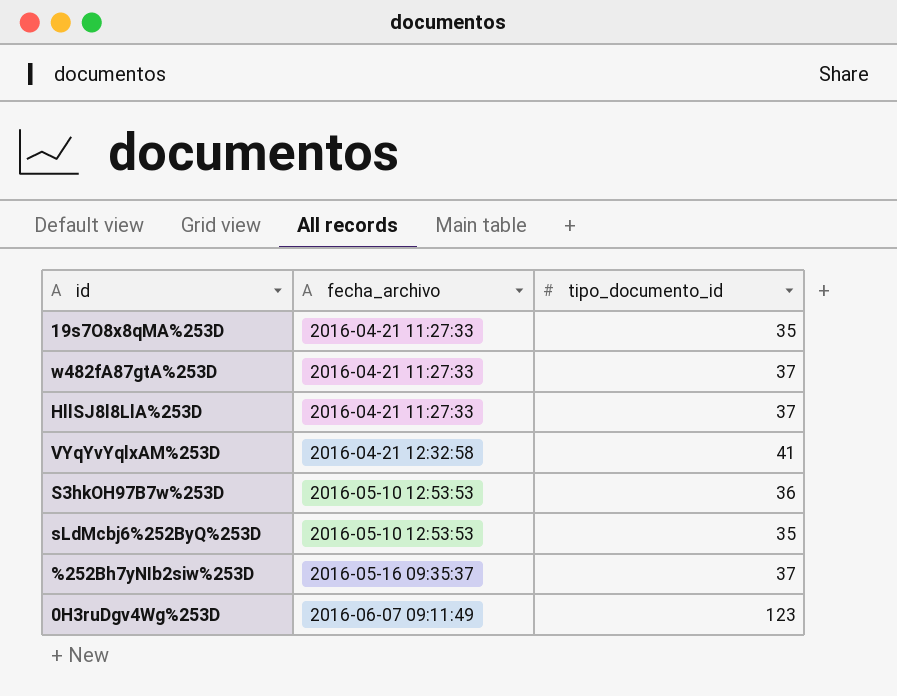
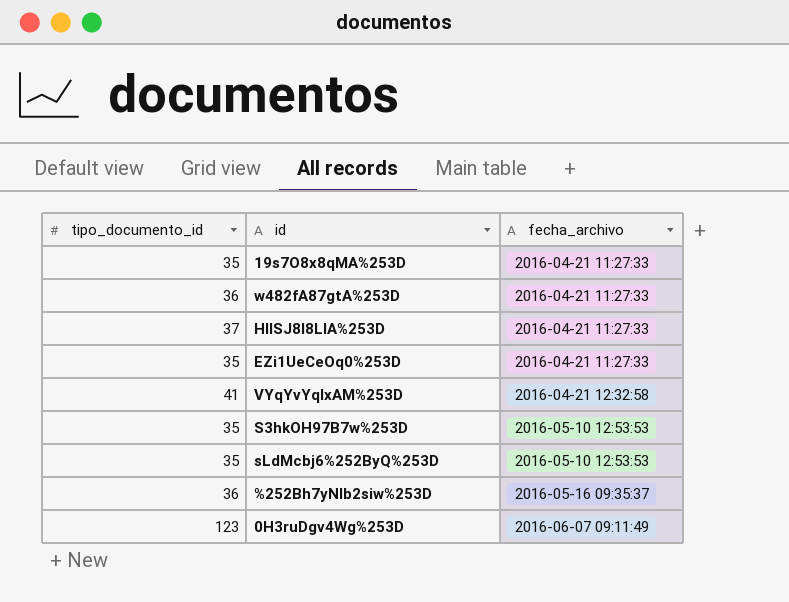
column tipo_documento_id | position: 3 -> 1
w482fA87gtA%253D | tipo_documento_id: 37 -> 36
row EZi1UeCeOq0%253D: none -> 35 | 2016-04-21 11:27:33
S3hkOH97B7w%253D | tipo_documento_id: 36 -> 35
%252Bh7yNIb2siw%253D | tipo_documento_id: 37 -> 36

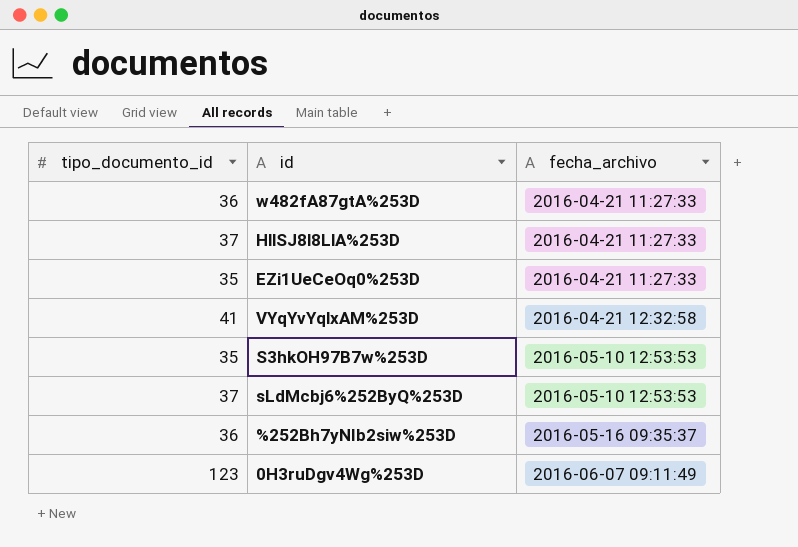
row 19s7O8x8qMA%253D: 35 | 2016-04-21 11:27:33 -> none
sLdMcbj6%252ByQ%253D | tipo_documento_id: 35 -> 37

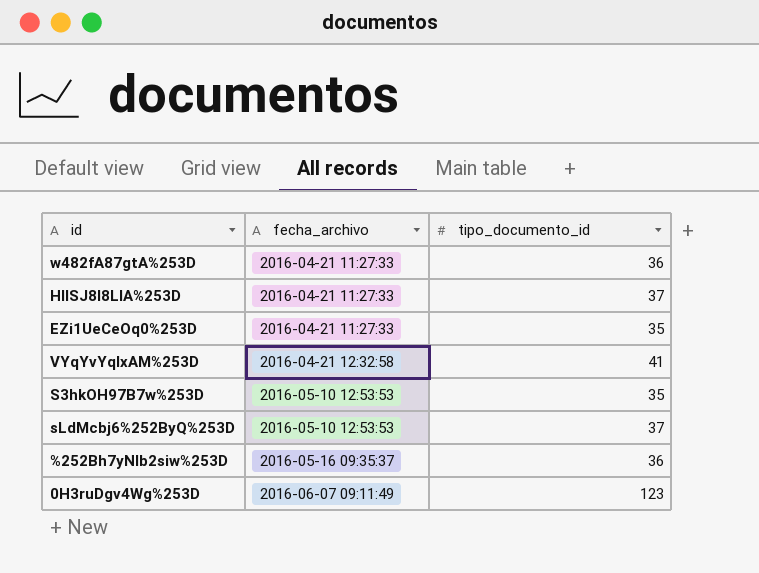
column tipo_documento_id | position: 1 -> 3

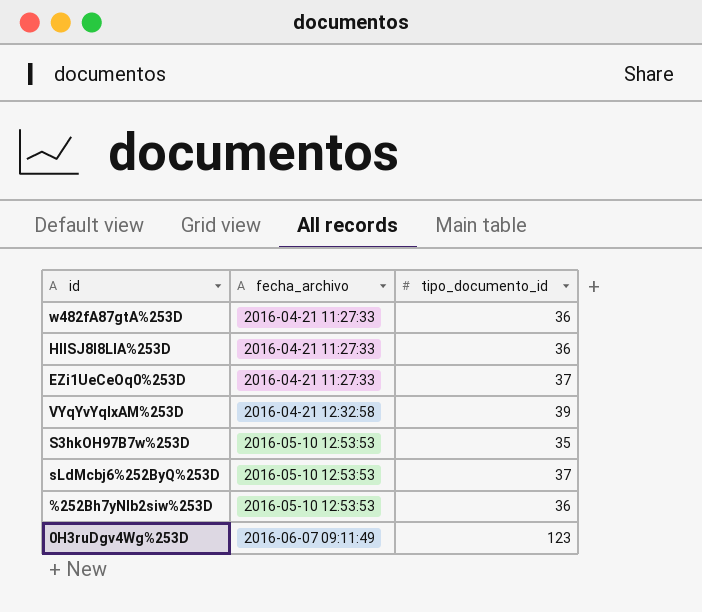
HllSJ8l8LlA%253D | tipo_documento_id: 37 -> 36
EZi1UeCeOq0%253D | tipo_documento_id: 35 -> 37
VYqYvYqlxAM%253D | tipo_documento_id: 41 -> 39
%252Bh7yNIb2siw%253D | fecha_archivo: 2016-05-16 09:35:37 -> 2016-05-10 12:53:53

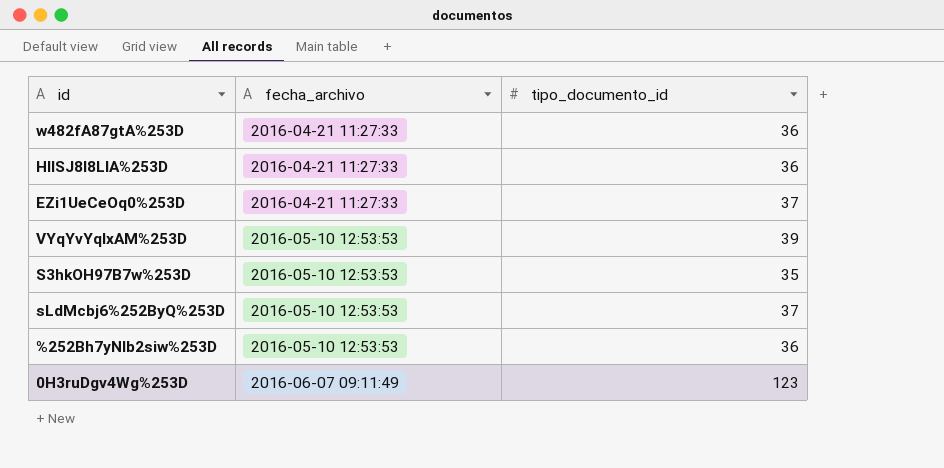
VYqYvYqlxAM%253D | fecha_archivo: 2016-04-21 12:32:58 -> 2016-05-10 12:53:53

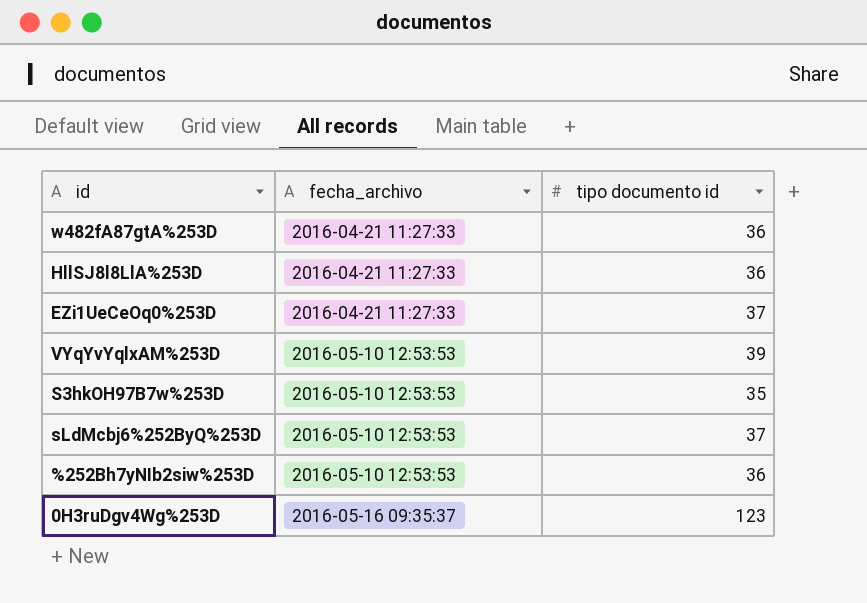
column name: tipo_documento_id -> tipo documento id
0H3ruDgv4Wg%253D | fecha_archivo: 2016-06-07 09:11:49 -> 2016-05-16 09:35:37

